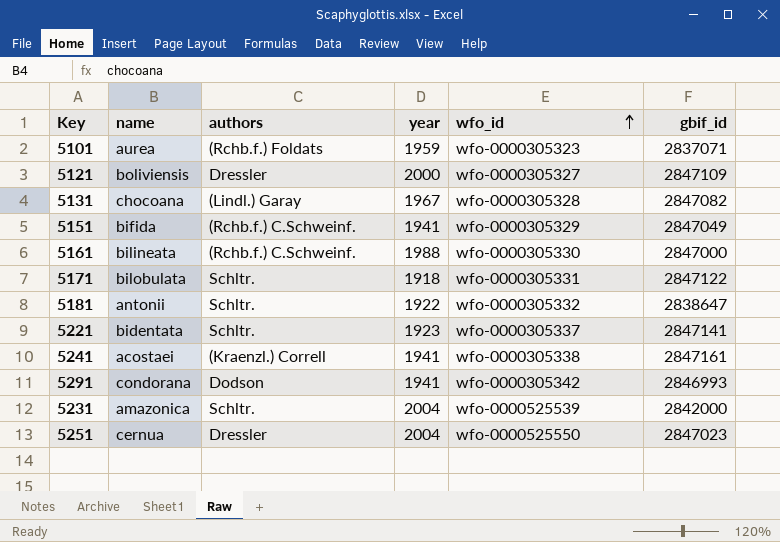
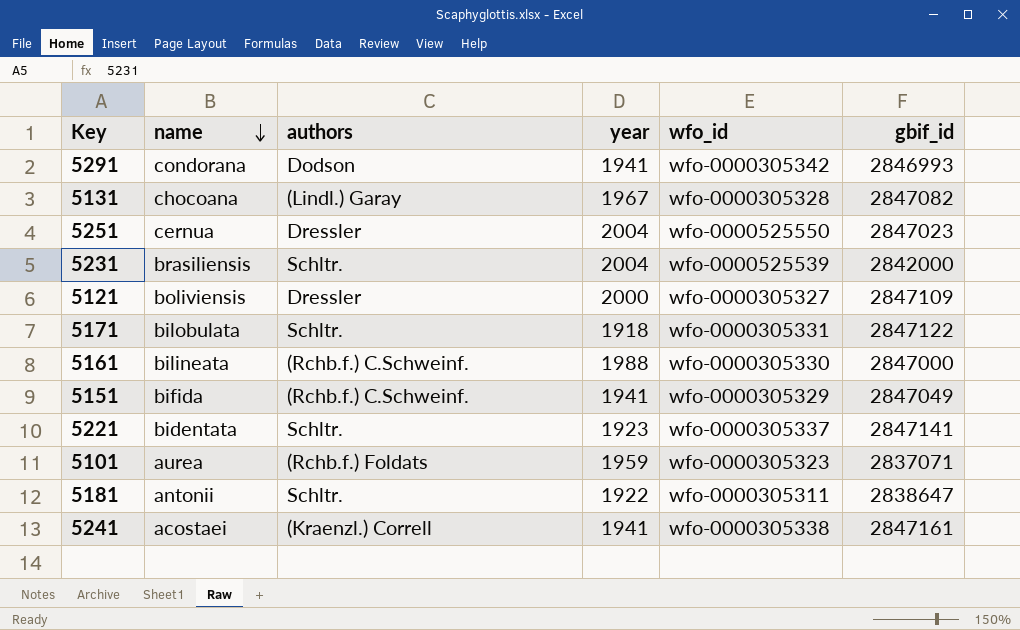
row order: wfo_id ascending -> name descending
5231 | name: amazonica -> brasiliensis
5181 | wfo_id: wfo-0000305332 -> wfo-0000305311

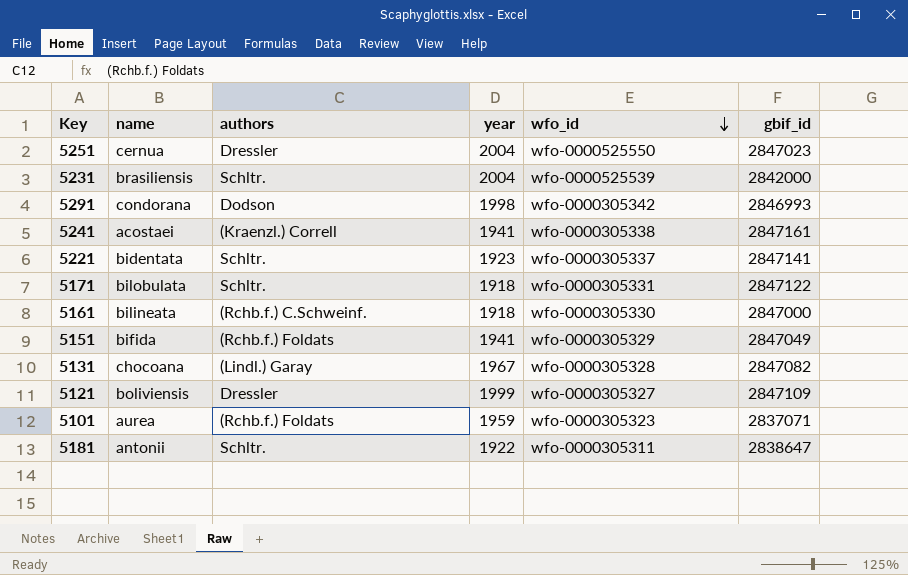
row order: name descending -> wfo_id descending
5291 | year: 1941 -> 1998
5161 | year: 1988 -> 1918
5151 | authors: (Rchb.f.) C.Schweinf. -> (Rchb.f.) Foldats
5121 | year: 2000 -> 1999

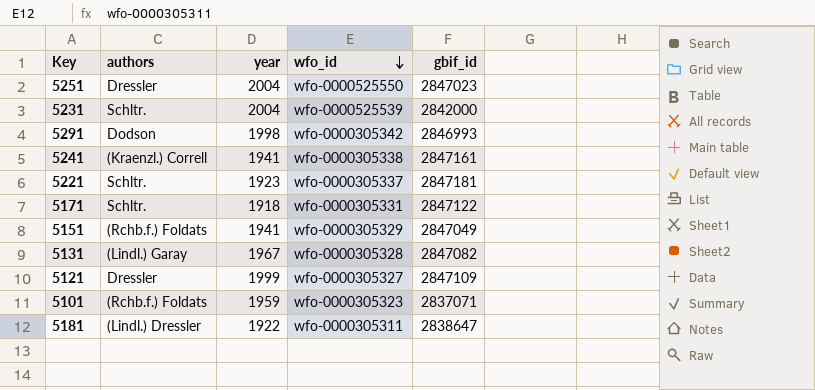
column name | position: 2 -> none
row 5161: bilineata | (Rchb.f.) C.Schweinf. | 1918 | wfo-0000305330 | 2847000 -> none
5221 | gbif_id: 2847141 -> 2847181
5181 | authors: Schltr. -> (Lindl.) Dressler

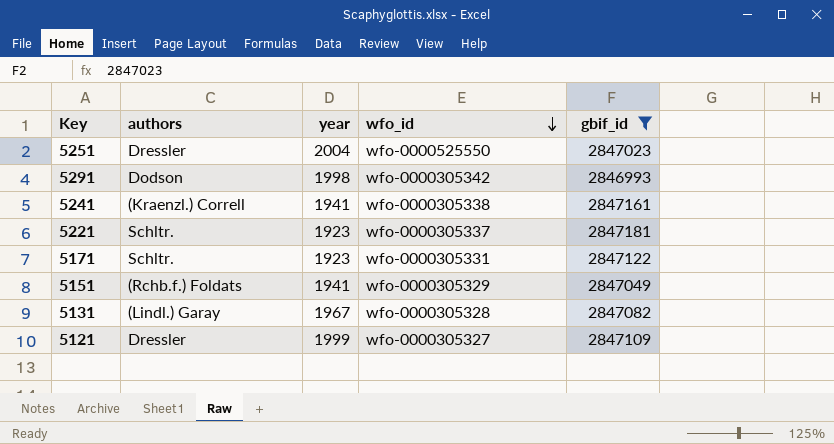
filter: none -> gbif_id >= 2846993
5171 | year: 1918 -> 1923

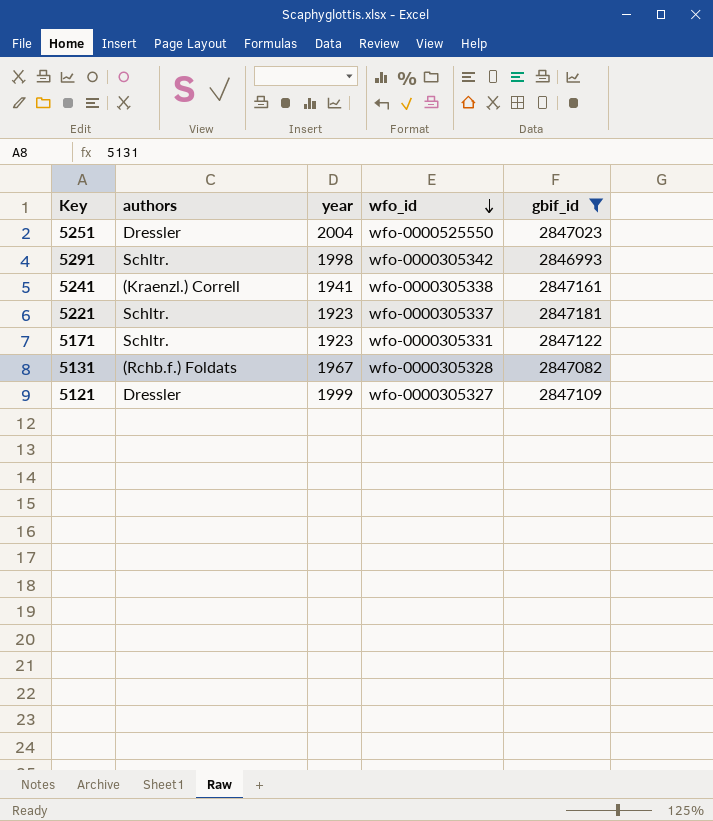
row 5151: (Rchb.f.) Foldats | 1941 | wfo-0000305329 | 2847049 -> none
5291 | authors: Dodson -> Schltr.
5131 | authors: (Lindl.) Garay -> (Rchb.f.) Foldats

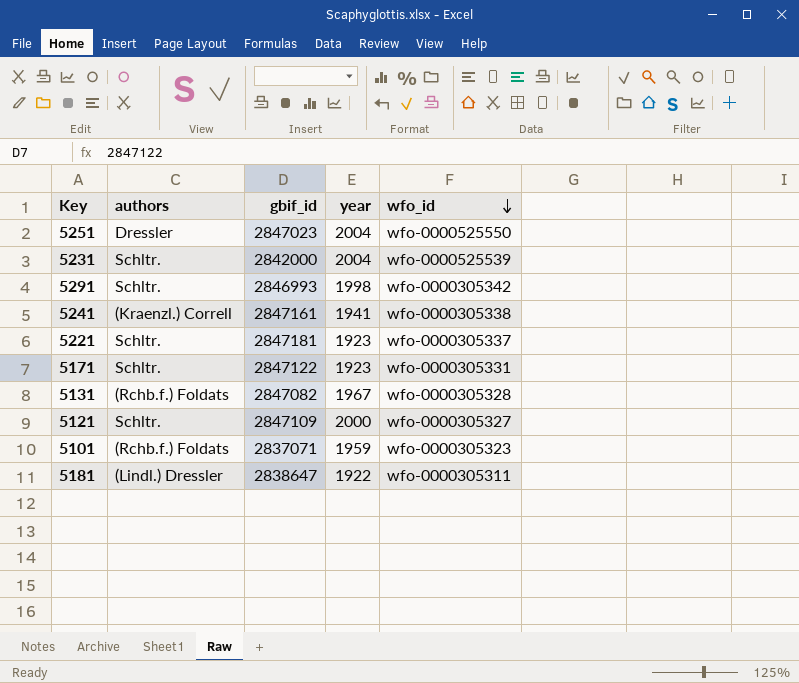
filter: gbif_id >= 2846993 -> none
column gbif_id | position: 5 -> 3
5121 | authors: Dressler -> Schltr.
5121 | year: 1999 -> 2000

